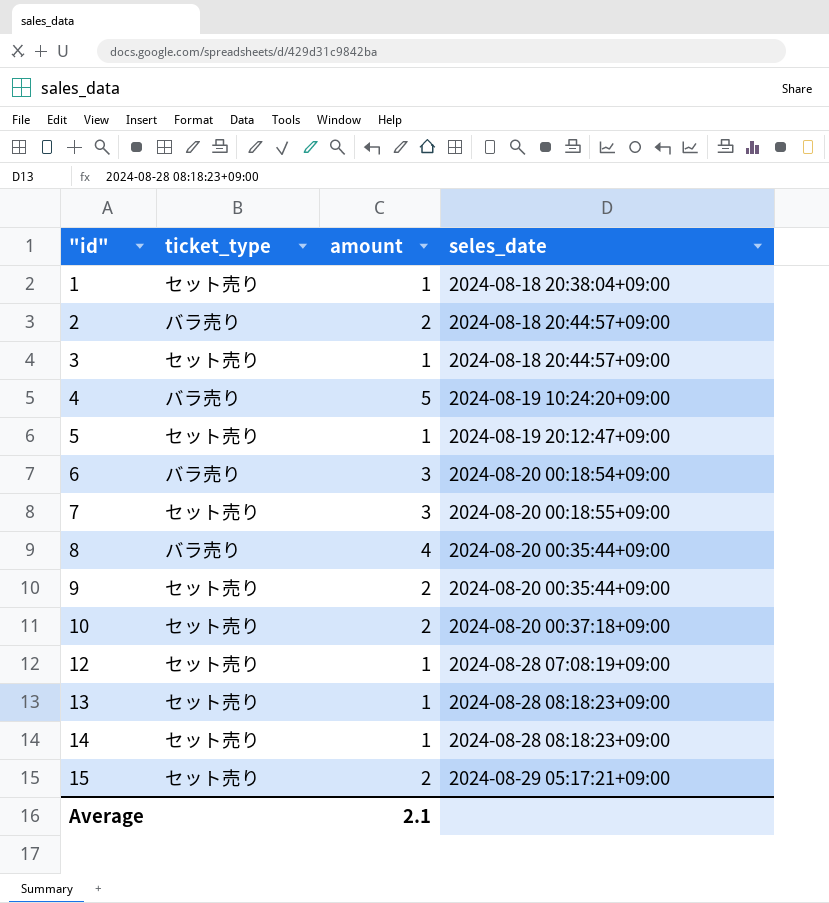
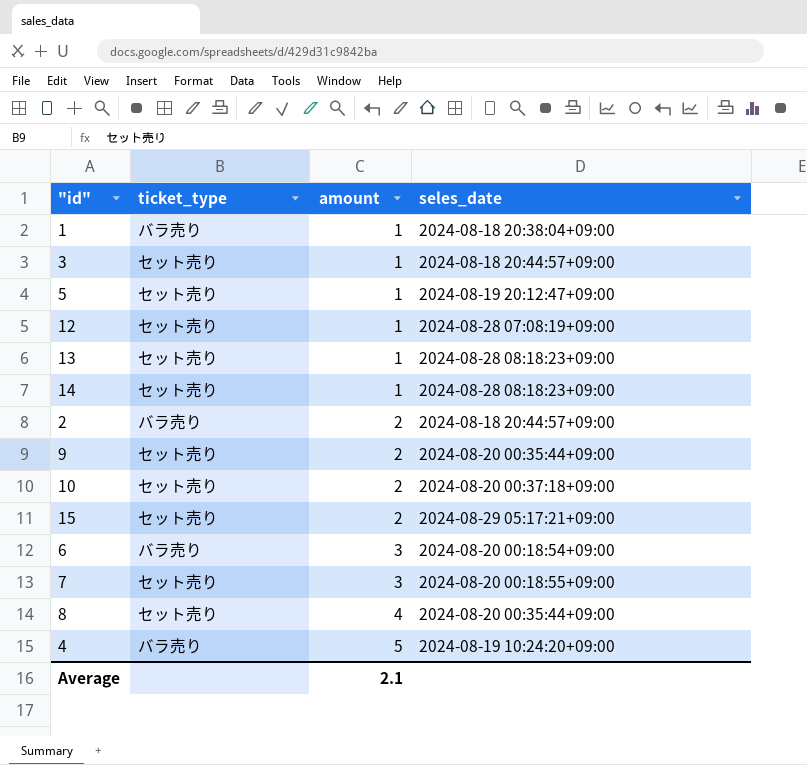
row order: "id" ascending -> amount ascending
1 | ticket_type: セット売り -> バラ売り
8 | ticket_type: バラ売り -> セット売り

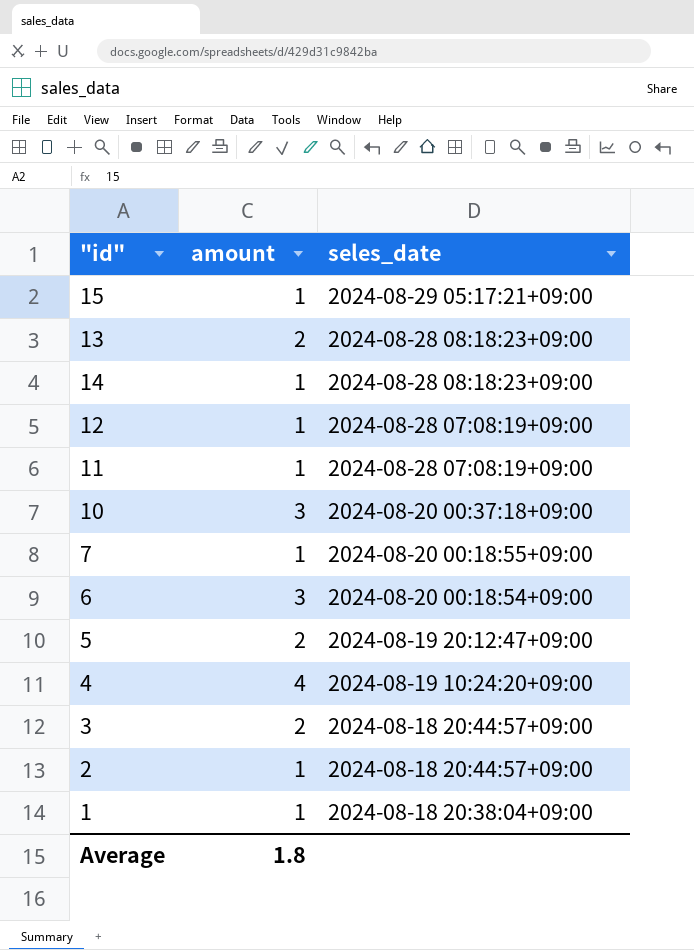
row order: amount ascending -> seles_date descending
column ticket_type | position: 2 -> none
row 9: セット売り | 2 | 2024-08-20 00:35:44+09:00 -> none
row 8: セット売り | 4 | 2024-08-20 00:35:44+09:00 -> none
15 | amount: 2 -> 1
13 | amount: 1 -> 2
row 11: none -> 1 | 2024-08-28 07:08:19+09:00
10 | amount: 2 -> 3
7 | amount: 3 -> 1
5 | amount: 1 -> 2
4 | amount: 5 -> 4
3 | amount: 1 -> 2
2 | amount: 2 -> 1
Average | amount: 2.1 -> 1.8

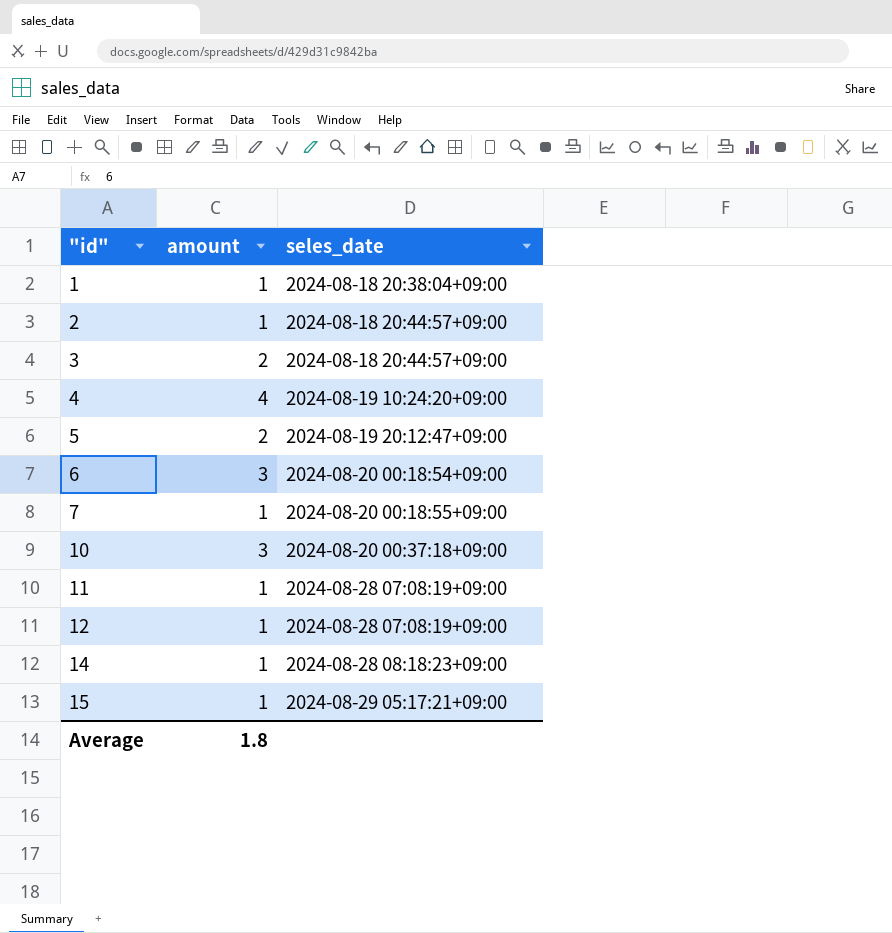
row order: seles_date descending -> "id" ascending
row 13: 2 | 2024-08-28 08:18:23+09:00 -> none

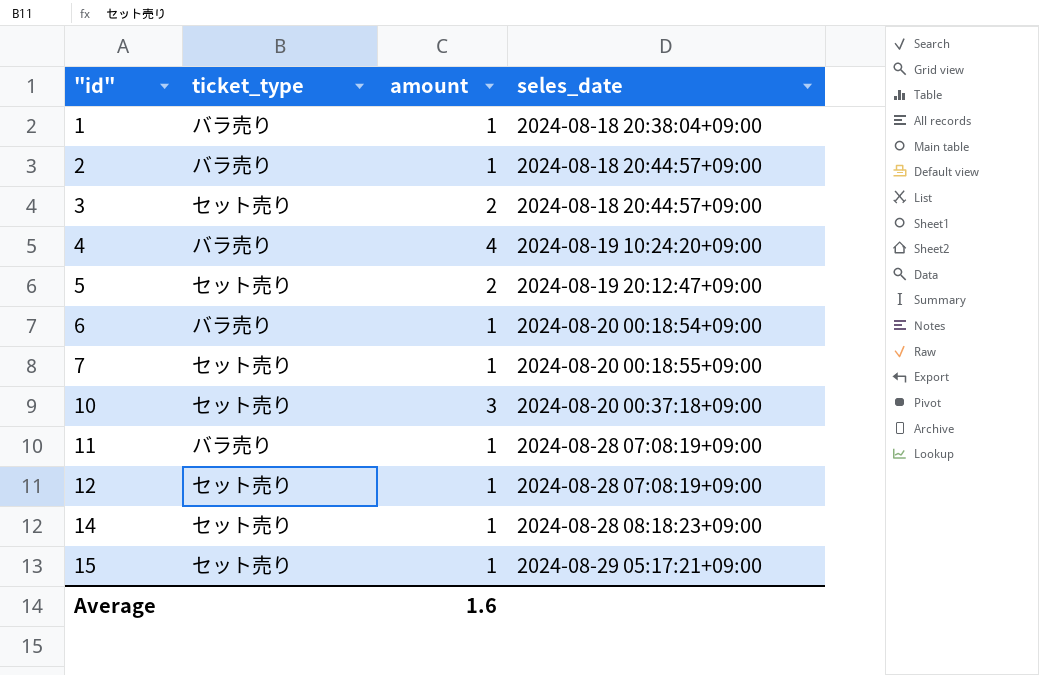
column ticket_type | position: none -> 2
6 | amount: 3 -> 1
Average | amount: 1.8 -> 1.6

